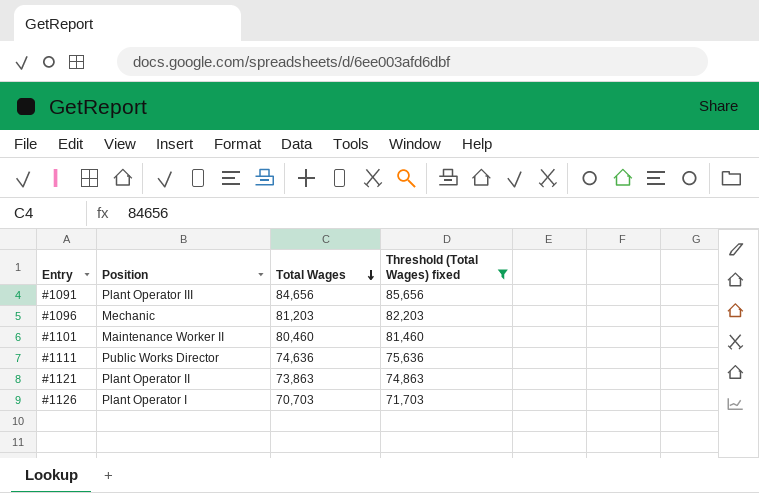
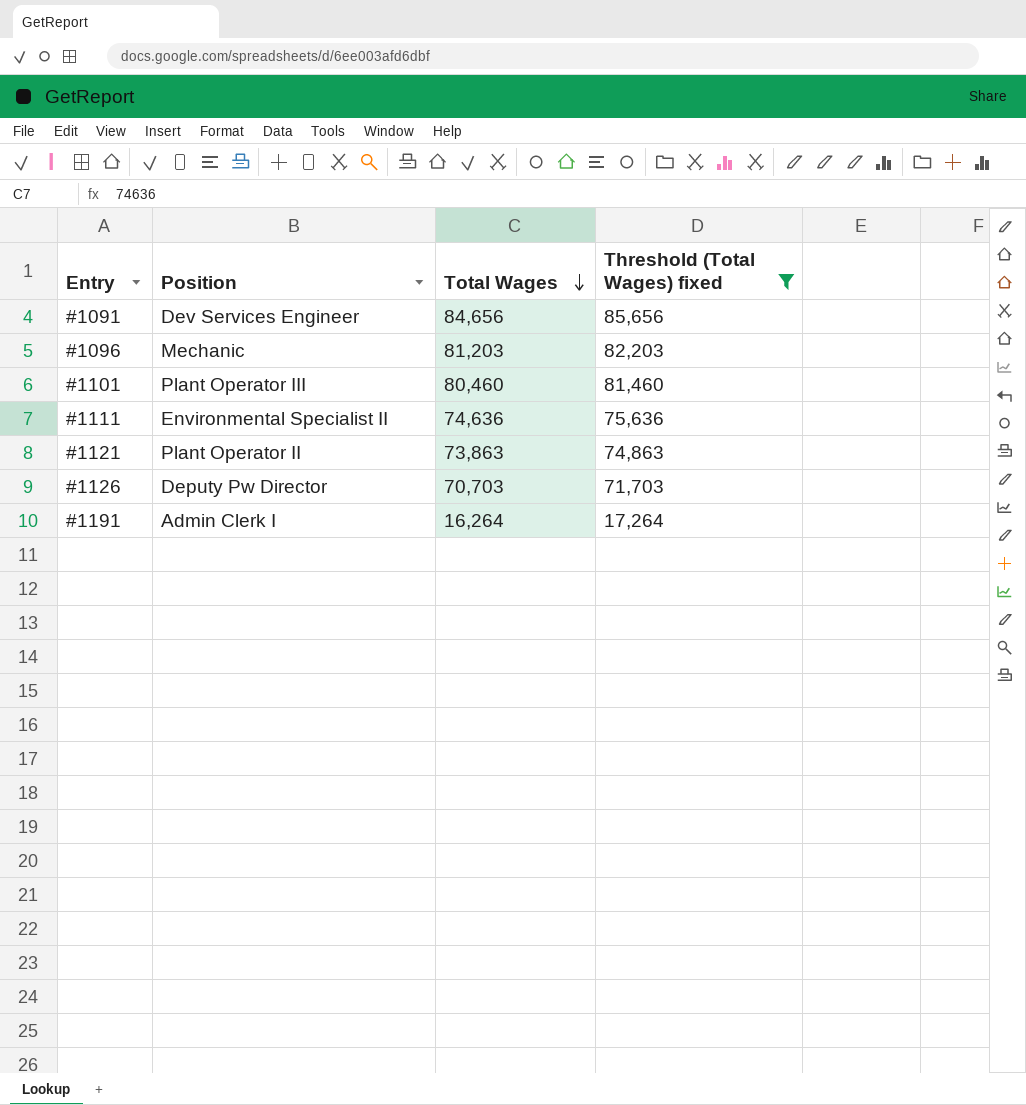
#1091 | Position: Plant Operator III -> Dev Services Engineer
#1101 | Position: Maintenance Worker II -> Plant Operator III
#1111 | Position: Public Works Director -> Environmental Specialist II
#1126 | Position: Plant Operator I -> Deputy Pw Director
row #1191: none -> Admin Clerk I | 16,264 | 17,264

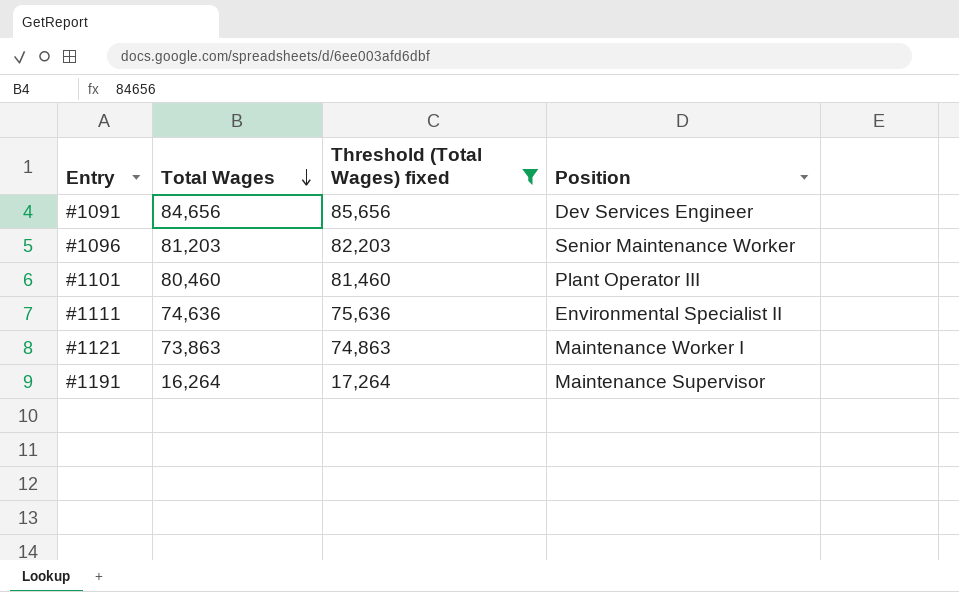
column Position | position: 2 -> 4
row #1126: Deputy Pw Director | 70,703 | 71,703 -> none
#1096 | Position: Mechanic -> Senior Maintenance Worker
#1121 | Position: Plant Operator II -> Maintenance Worker I
#1191 | Position: Admin Clerk I -> Maintenance Supervisor

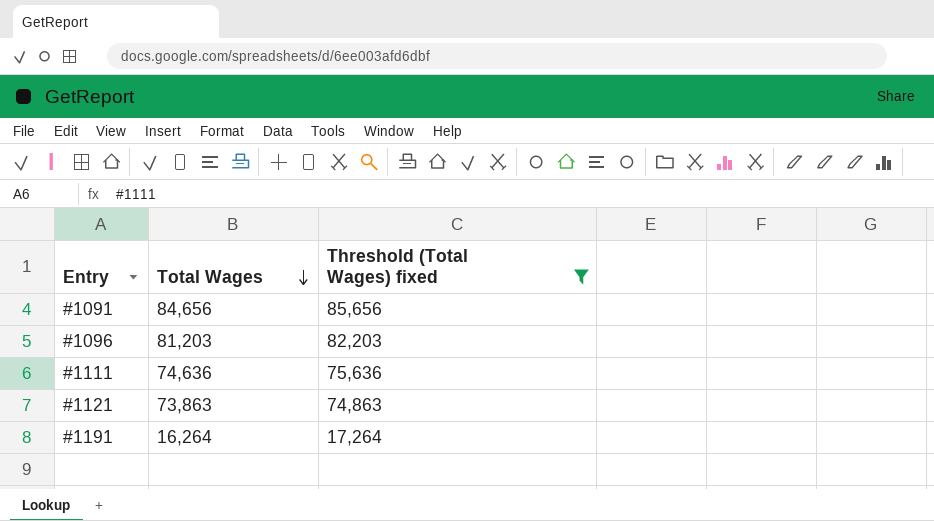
column Position | position: 4 -> none
row #1101: 80,460 | 81,460 | Plant Operator III -> none

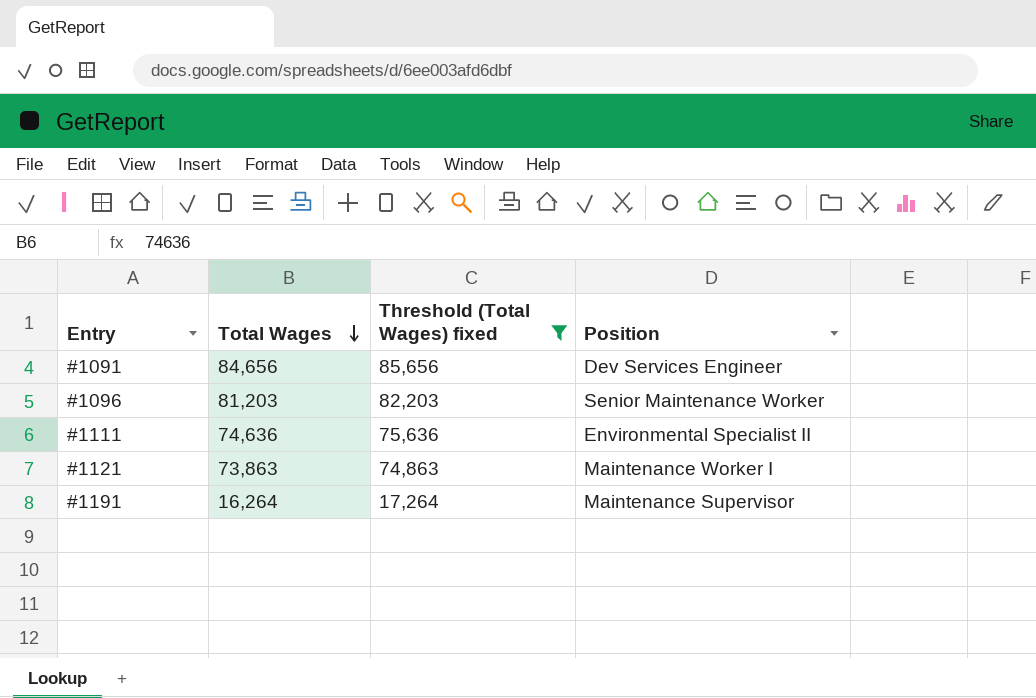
column Position | position: none -> 4

